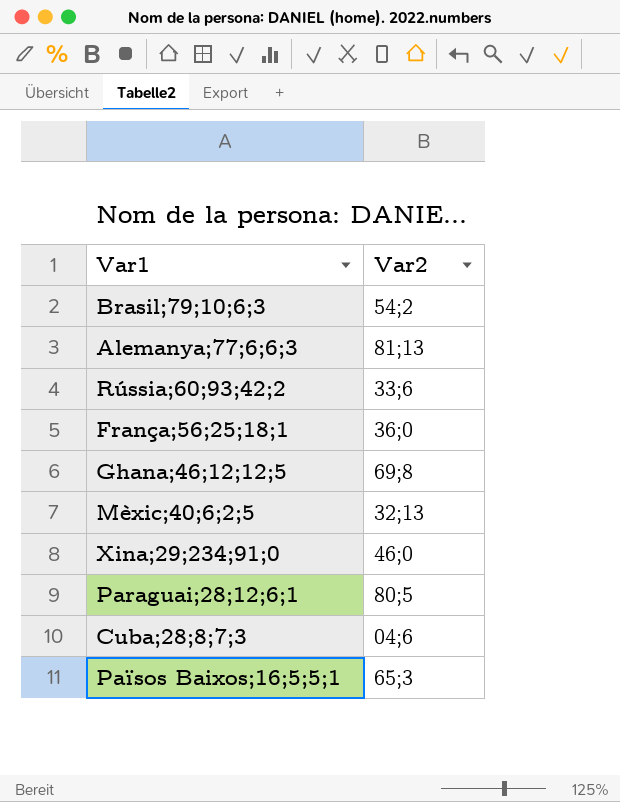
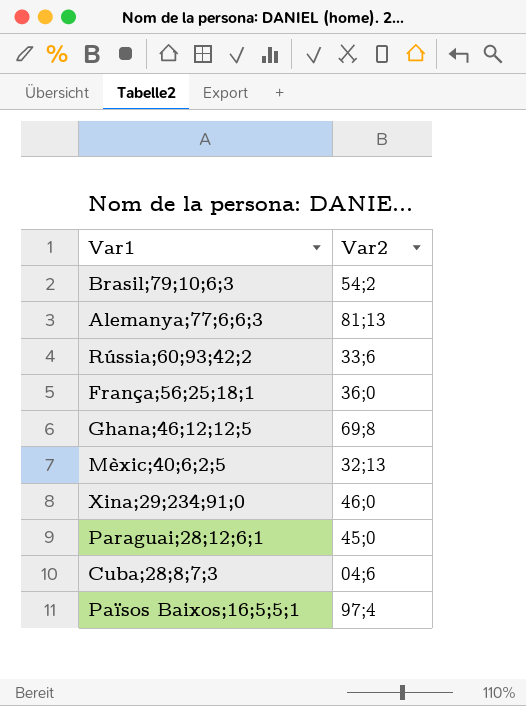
Paraguai;28;12;6;1 | Var2: 80;5 -> 45;0
Països Baixos;16;5;5;1 | Var2: 65;3 -> 97;4

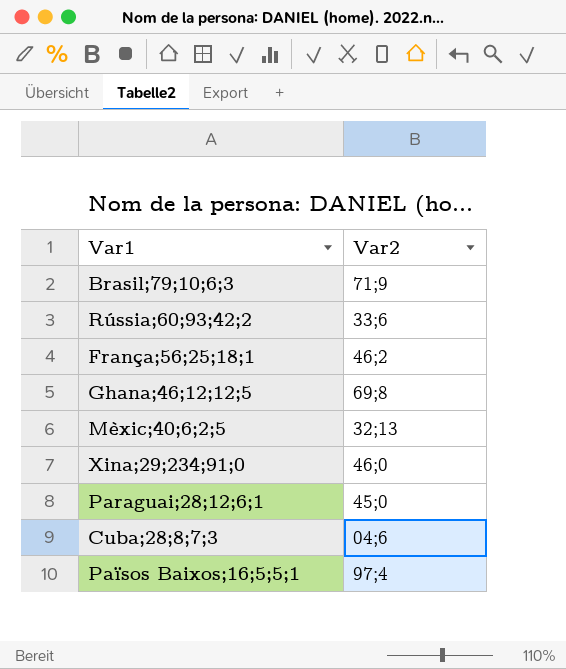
row Alemanya;77;6;6;3: 81;13 -> none
Brasil;79;10;6;3 | Var2: 54;2 -> 71;9
França;56;25;18;1 | Var2: 36;0 -> 46;2

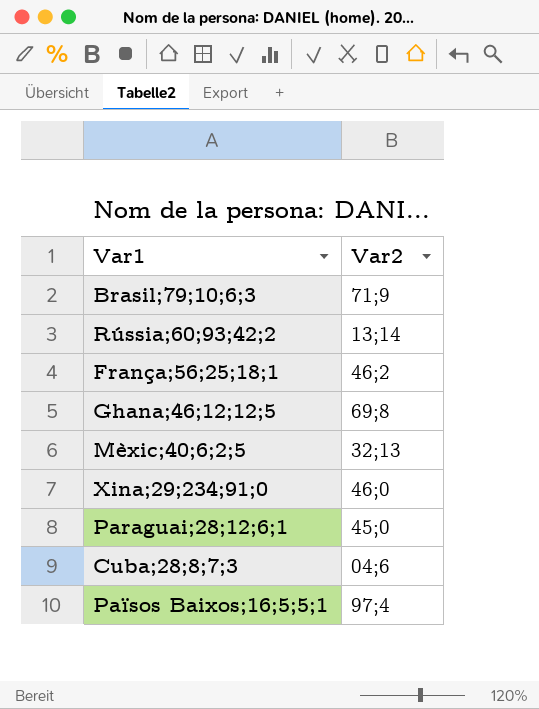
Rússia;60;93;42;2 | Var2: 33;6 -> 13;14

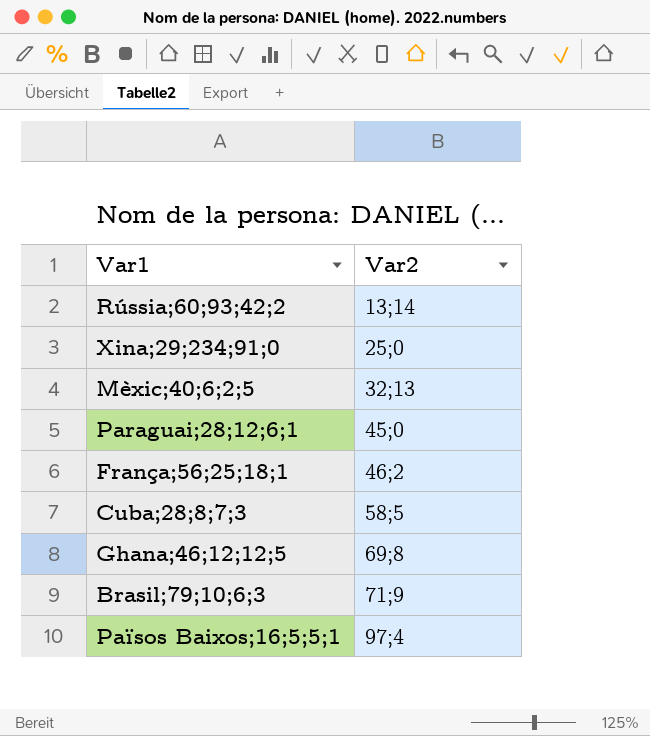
row order: none -> Var2 ascending
Xina;29;234;91;0 | Var2: 46;0 -> 25;0
Cuba;28;8;7;3 | Var2: 04;6 -> 58;5

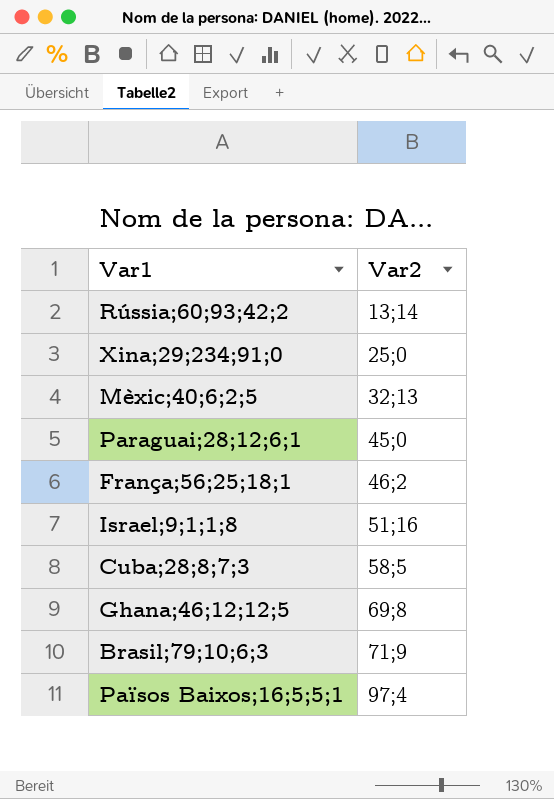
row Israel;9;1;1;8: none -> 51;16

